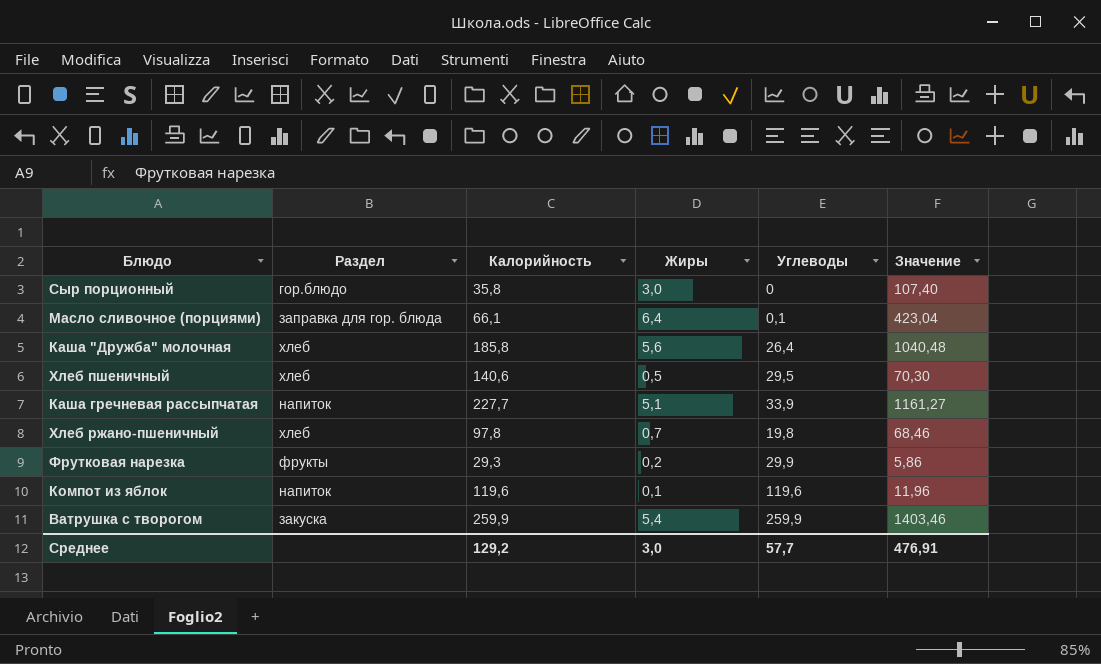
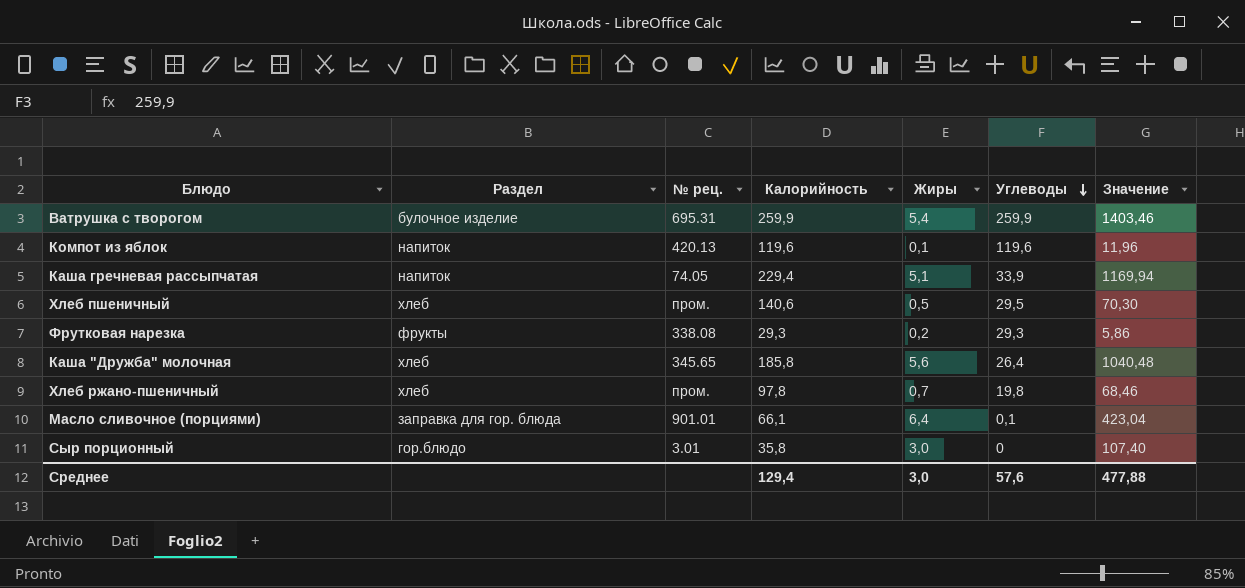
row order: none -> Углеводы descending
column № рец. | position: none -> 3
Ватрушка с творогом | Раздел: закуска -> булочное изделие
Каша гречневая рассыпчатая | Калорийность: 227,7 -> 229,4
Каша гречневая рассыпчатая | Значение: 1161,27 -> 1169,94
Фрутковая нарезка | Углеводы: 29,9 -> 29,3
Среднее | Калорийность: 129,2 -> 129,4
Среднее | Углеводы: 57,7 -> 57,6
Среднее | Значение: 476,91 -> 477,88

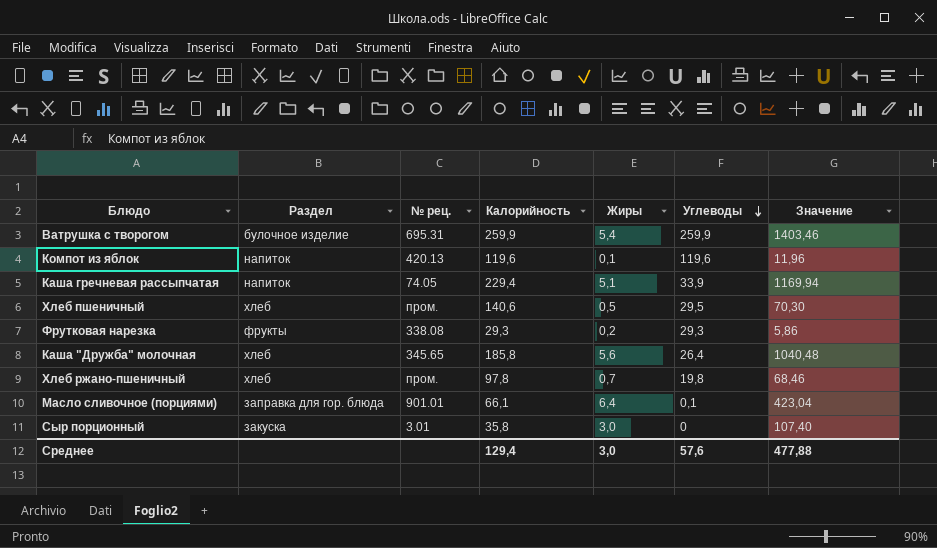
Сыр порционный | Раздел: гор.блюдо -> закуска

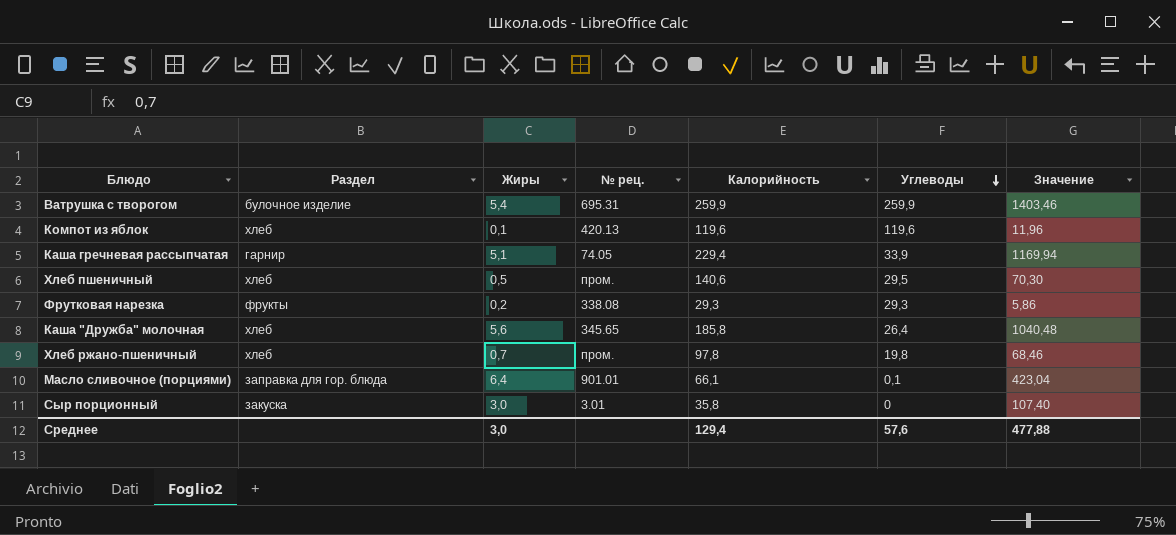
column Жиры | position: 5 -> 3
Компот из яблок | Раздел: напиток -> хлеб
Каша гречневая рассыпчатая | Раздел: напиток -> гарнир

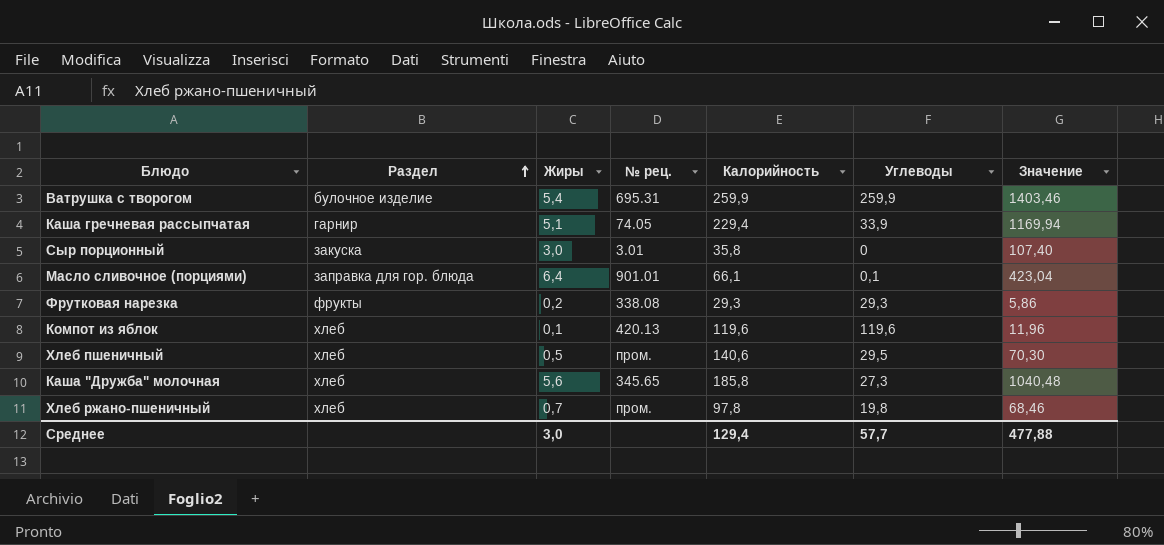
row order: Углеводы descending -> Раздел ascending
Каша "Дружба" молочная | Углеводы: 26,4 -> 27,3
Среднее | Углеводы: 57,6 -> 57,7

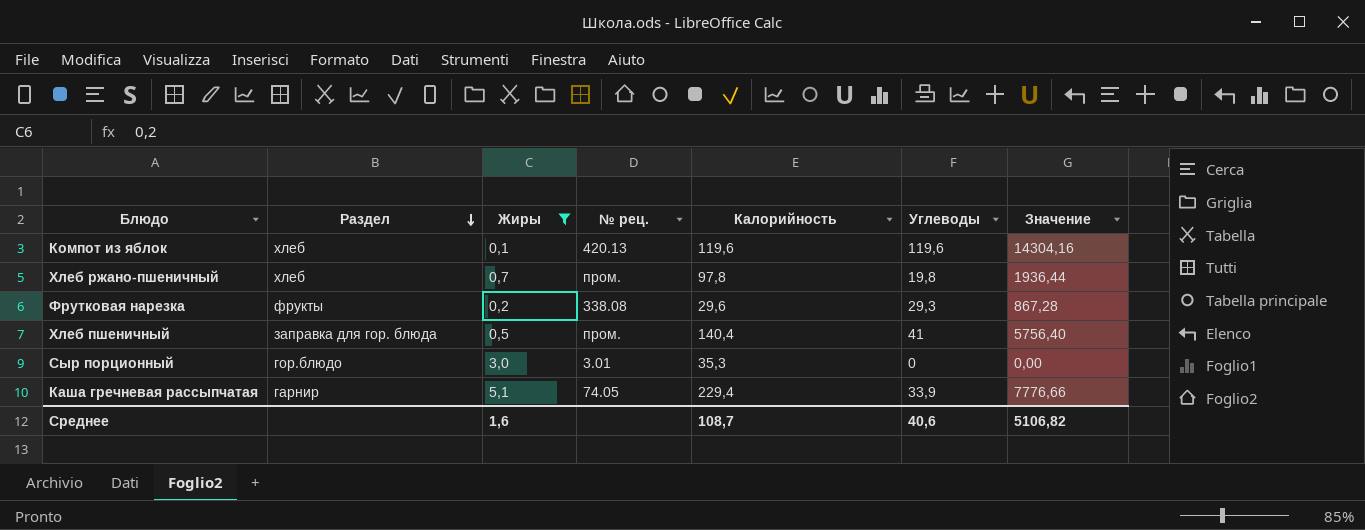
filter: none -> Жиры <= 5,1
row order: Раздел ascending -> Раздел descending
column Значение | formula: [Жиры] * [Калорийность] -> [Калорийность] * [Углеводы]
Фрутковая нарезка | Калорийность: 29,3 -> 29,6
Хлеб пшеничный | Раздел: хлеб -> заправка для гор. блюда
Хлеб пшеничный | Калорийность: 140,6 -> 140,4
Хлеб пшеничный | Углеводы: 29,5 -> 41
Сыр порционный | Раздел: закуска -> гор.блюдо
Сыр порционный | Калорийность: 35,8 -> 35,3
Среднее | Жиры: 3,0 -> 1,6
Среднее | Калорийность: 129,4 -> 108,7
Среднее | Углеводы: 57,7 -> 40,6
Среднее | Значение: 477,88 -> 5106,82

